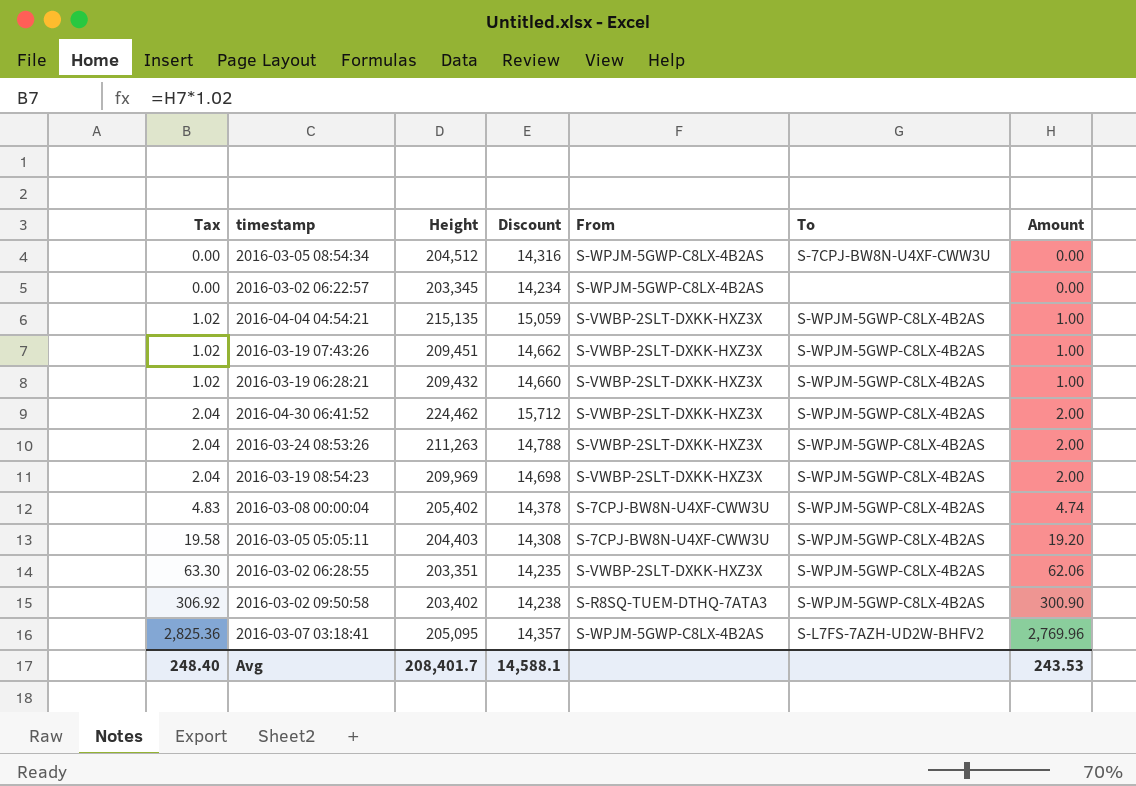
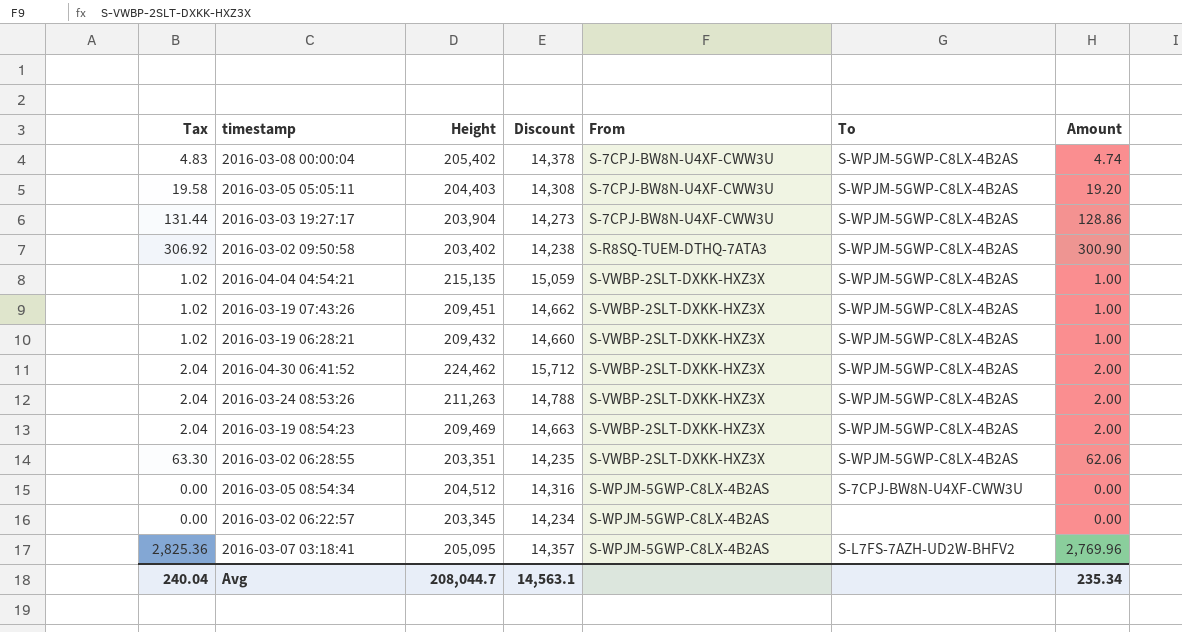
row order: Tax ascending -> From ascending
row 2016-03-03 19:27:17: none -> 131.44 | 203,904 | 14,273 | S-7CPJ-BW8N-U4XF-CWW3U | S-WPJM-5GWP-C8LX-4B2AS | 128.86
2016-03-19 08:54:23 | Height: 209,969 -> 209,469
2016-03-19 08:54:23 | Discount: 14,698 -> 14,663
Avg | Tax: 248.40 -> 240.04
Avg | Height: 208,401.7 -> 208,044.7
Avg | Discount: 14,588.1 -> 14,563.1
Avg | Amount: 243.53 -> 235.34

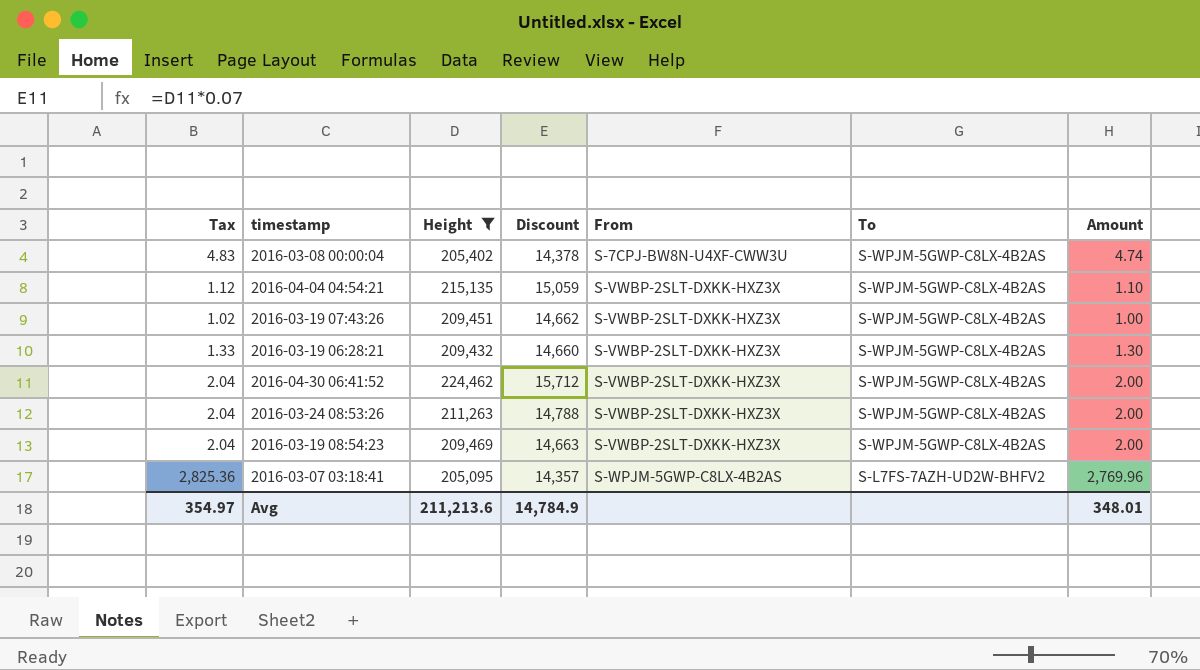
filter: none -> Height >= 205,095
2016-04-04 04:54:21 | Tax: 1.02 -> 1.12
2016-04-04 04:54:21 | Amount: 1.00 -> 1.10
2016-03-19 06:28:21 | Tax: 1.02 -> 1.33
2016-03-19 06:28:21 | Amount: 1.00 -> 1.30
Avg | Tax: 240.04 -> 354.97
Avg | Height: 208,044.7 -> 211,213.6
Avg | Discount: 14,563.1 -> 14,784.9
Avg | Amount: 235.34 -> 348.01

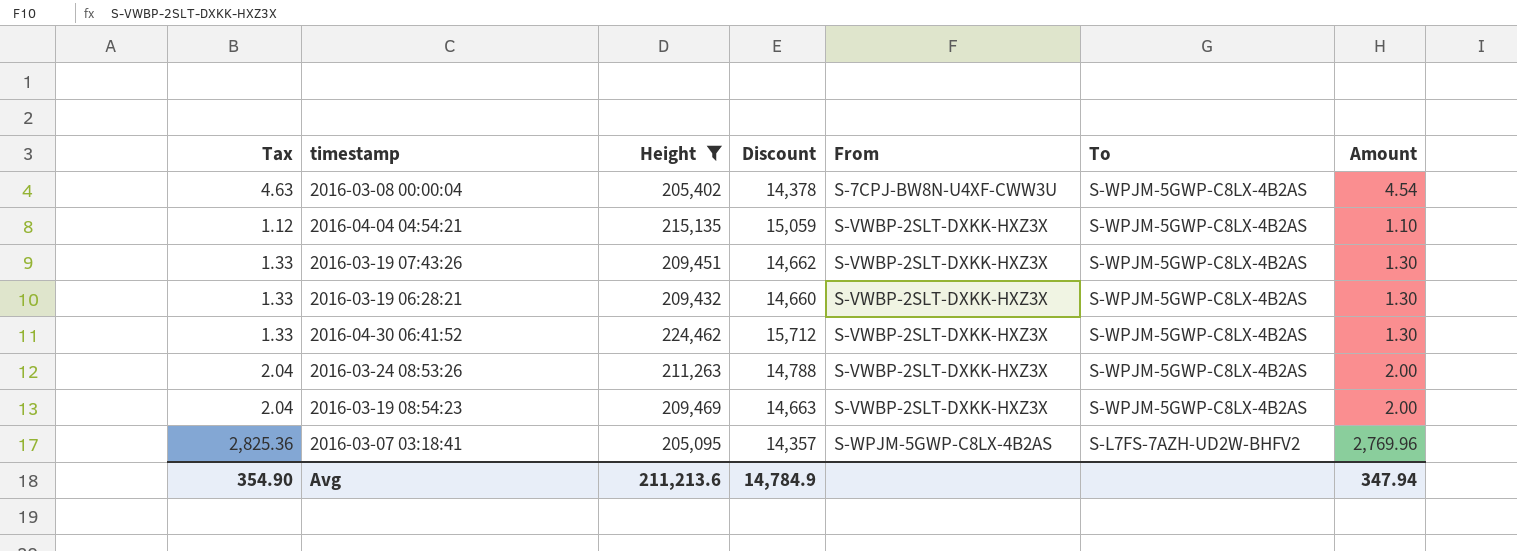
2016-03-08 00:00:04 | Tax: 4.83 -> 4.63
2016-03-08 00:00:04 | Amount: 4.74 -> 4.54
2016-03-19 07:43:26 | Tax: 1.02 -> 1.33
2016-03-19 07:43:26 | Amount: 1.00 -> 1.30
2016-04-30 06:41:52 | Tax: 2.04 -> 1.33
2016-04-30 06:41:52 | Amount: 2.00 -> 1.30
Avg | Tax: 354.97 -> 354.90
Avg | Amount: 348.01 -> 347.94

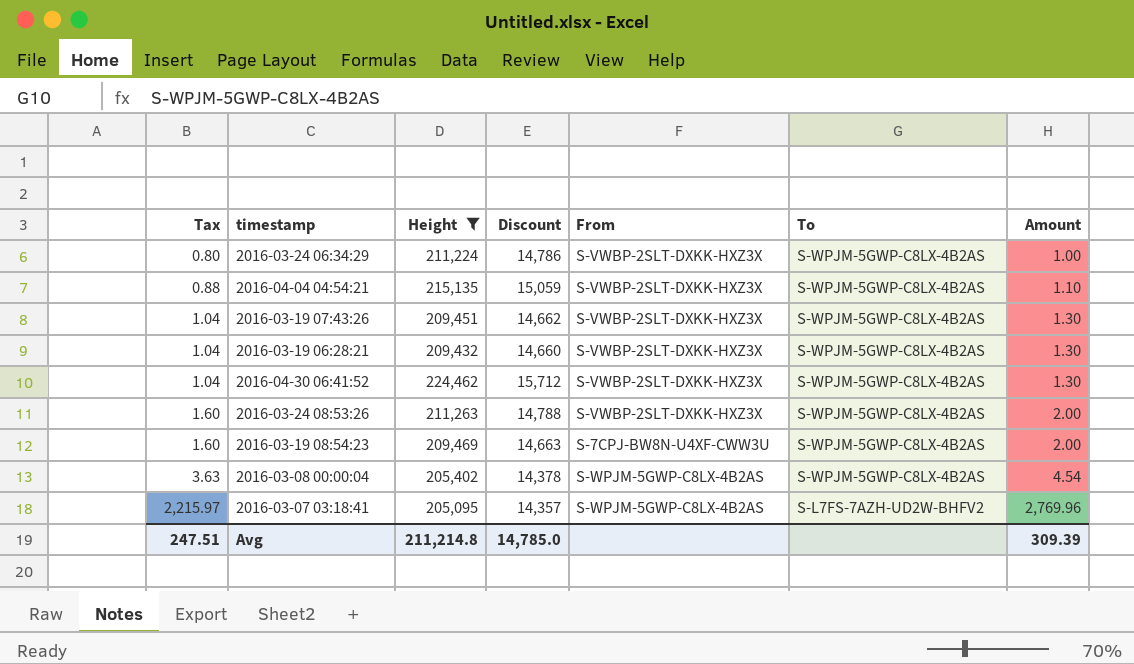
row order: From ascending -> Tax ascending
column Tax | formula: [Amount] * 1.02 -> [Amount] * 0.8
row 2016-03-24 06:34:29: none -> 0.80 | 211,224 | 14,786 | S-VWBP-2SLT-DXKK-HXZ3X | S-WPJM-5GWP-C8LX-4B2AS | 1.00
2016-03-19 08:54:23 | From: S-VWBP-2SLT-DXKK-HXZ3X -> S-7CPJ-BW8N-U4XF-CWW3U
2016-03-08 00:00:04 | From: S-7CPJ-BW8N-U4XF-CWW3U -> S-WPJM-5GWP-C8LX-4B2AS
Avg | Tax: 354.90 -> 247.51
Avg | Height: 211,213.6 -> 211,214.8
Avg | Discount: 14,784.9 -> 14,785.0
Avg | Amount: 347.94 -> 309.39

